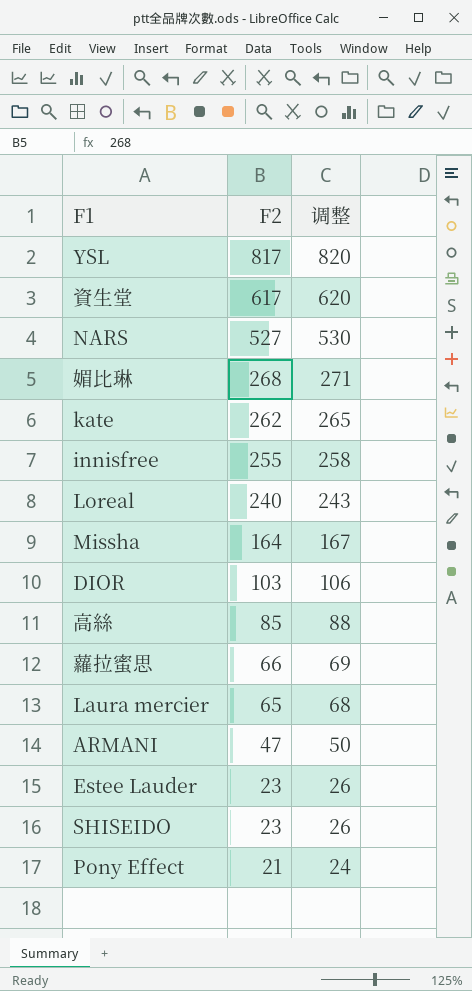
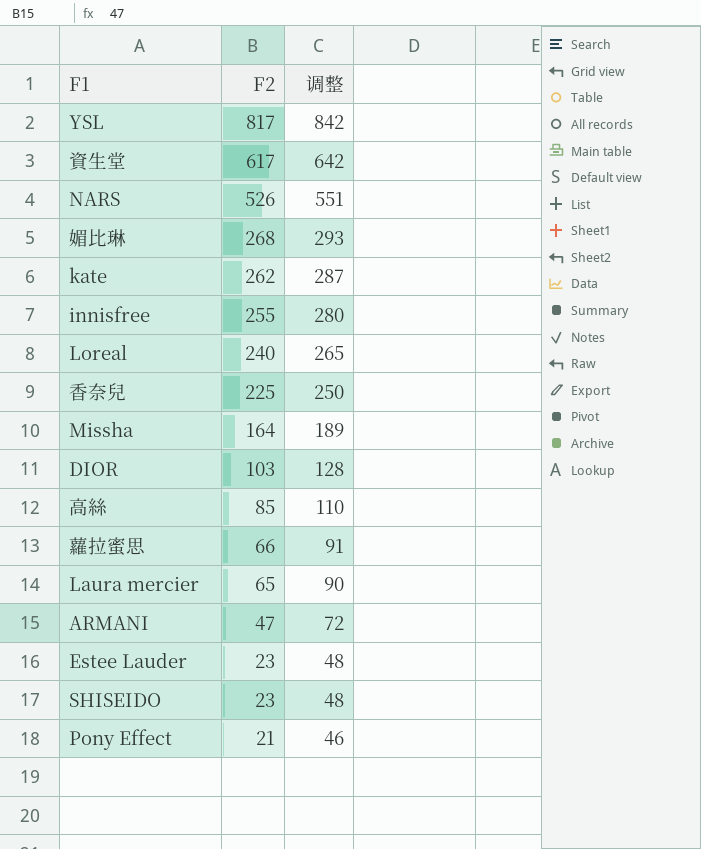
column 调整 | formula: [F2] + 3 -> [F2] + 25
NARS | F2: 527 -> 526
row 香奈兒: none -> 225 | 250

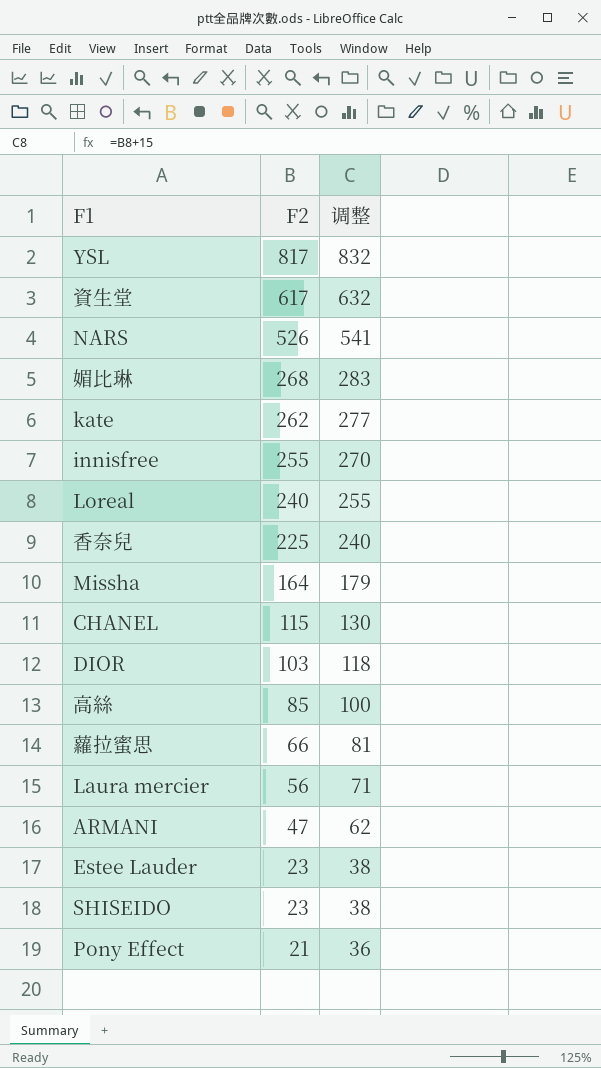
column 调整 | formula: [F2] + 25 -> [F2] + 15
row CHANEL: none -> 115 | 130
Laura mercier | F2: 65 -> 56

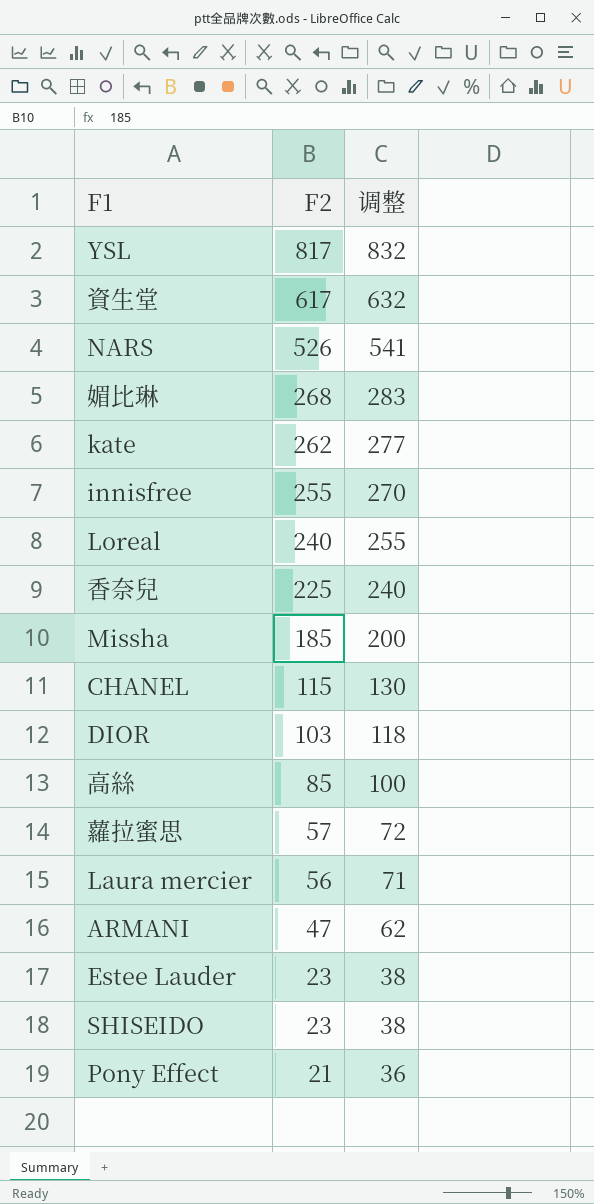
Missha | F2: 164 -> 185
Missha | 调整: 179 -> 200
蘿拉蜜思 | F2: 66 -> 57
蘿拉蜜思 | 调整: 81 -> 72

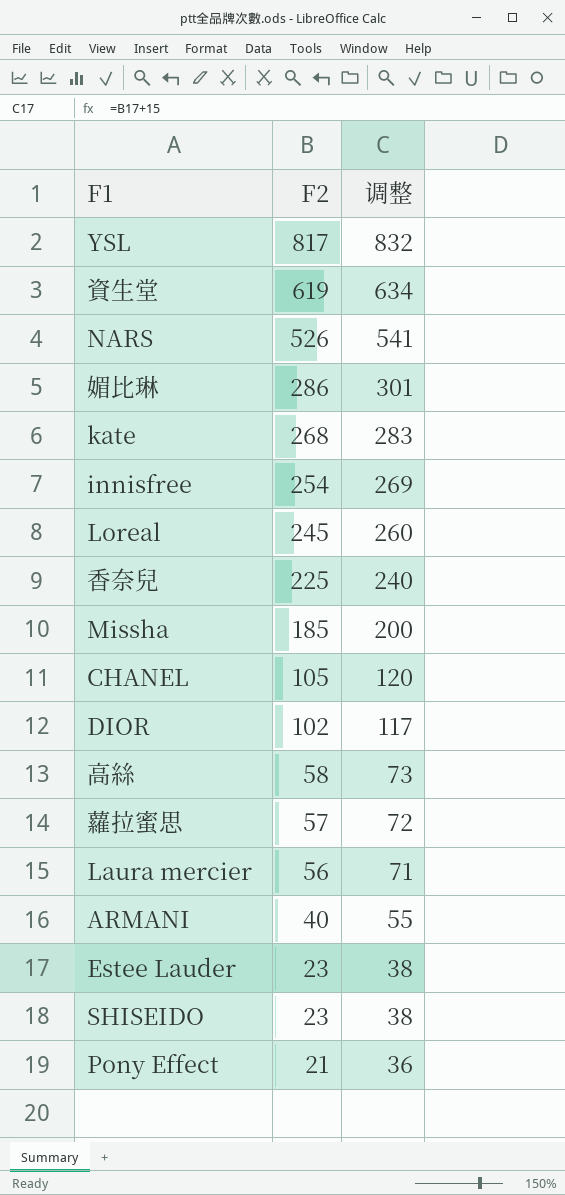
資生堂 | F2: 617 -> 619
資生堂 | 调整: 632 -> 634
媚比琳 | F2: 268 -> 286
媚比琳 | 调整: 283 -> 301
kate | F2: 262 -> 268
kate | 调整: 277 -> 283
innisfree | F2: 255 -> 254
innisfree | 调整: 270 -> 269
Loreal | F2: 240 -> 245
Loreal | 调整: 255 -> 260
CHANEL | F2: 115 -> 105
CHANEL | 调整: 130 -> 120
DIOR | F2: 103 -> 102
DIOR | 调整: 118 -> 117
高絲 | F2: 85 -> 58
高絲 | 调整: 100 -> 73
ARMANI | F2: 47 -> 40
ARMANI | 调整: 62 -> 55

